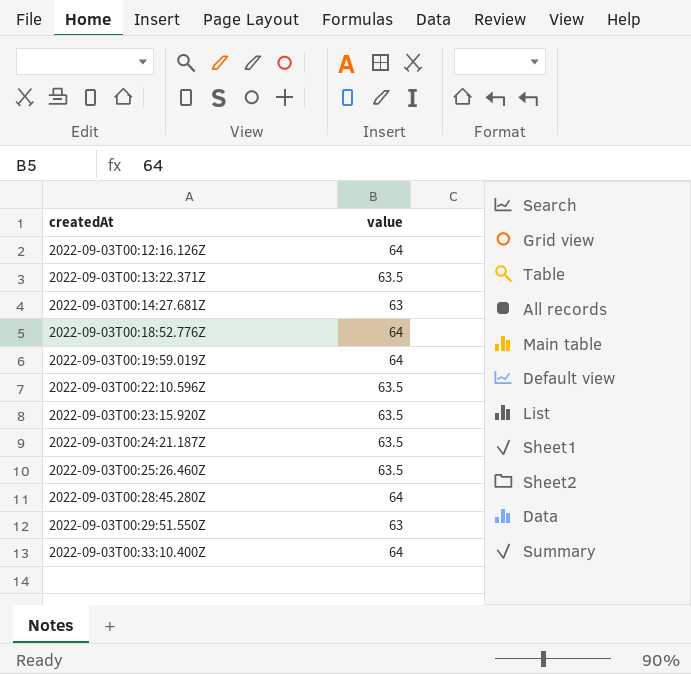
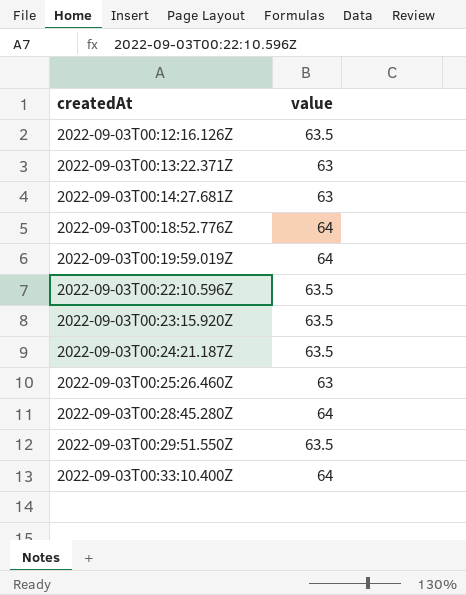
2022-09-03T00:12:16.126Z | value: 64 -> 63.5
2022-09-03T00:13:22.371Z | value: 63.5 -> 63
2022-09-03T00:25:26.460Z | value: 63.5 -> 63
2022-09-03T00:29:51.550Z | value: 63 -> 63.5

